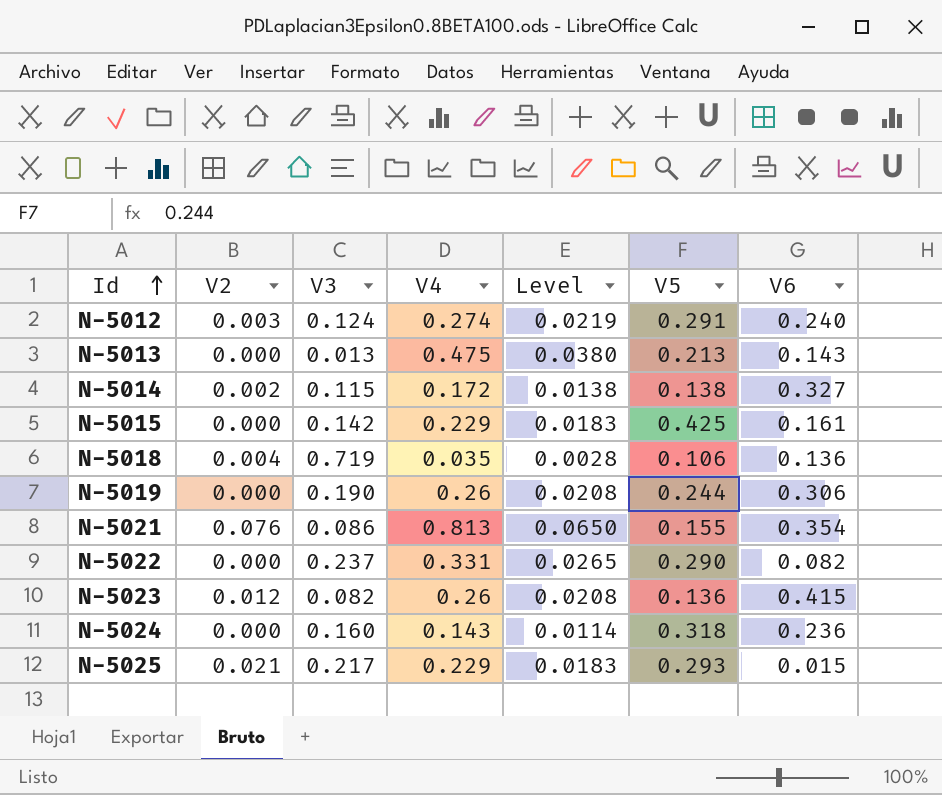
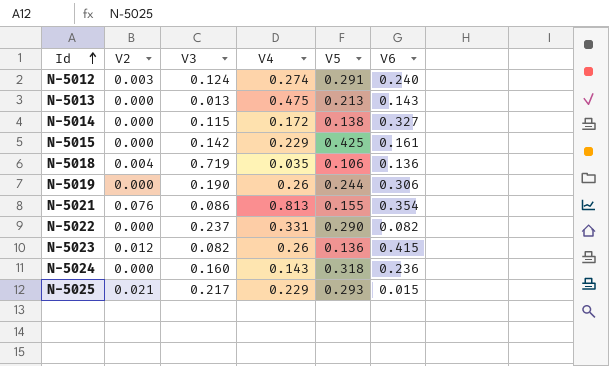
column Level | formula: [V4] * 0.08 -> none
N-5014 | V2: 0.002 -> 0.000

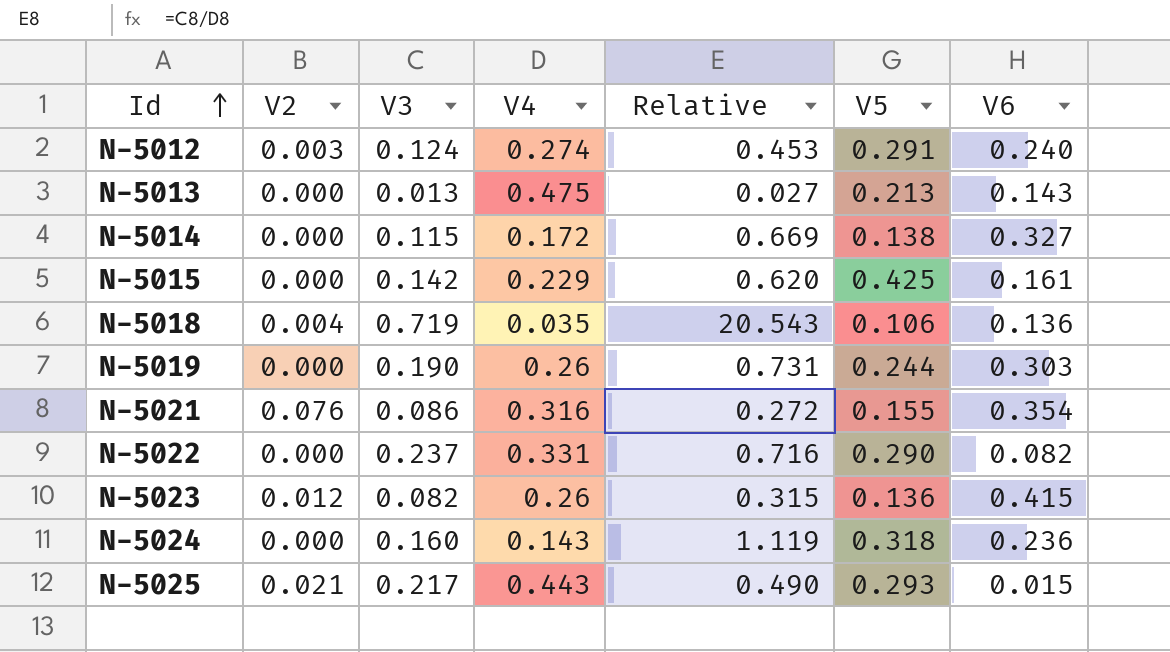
column Relative | formula: none -> [V3] / [V4]
N-5019 | V6: 0.306 -> 0.303
N-5021 | V4: 0.813 -> 0.316
N-5025 | V4: 0.229 -> 0.443

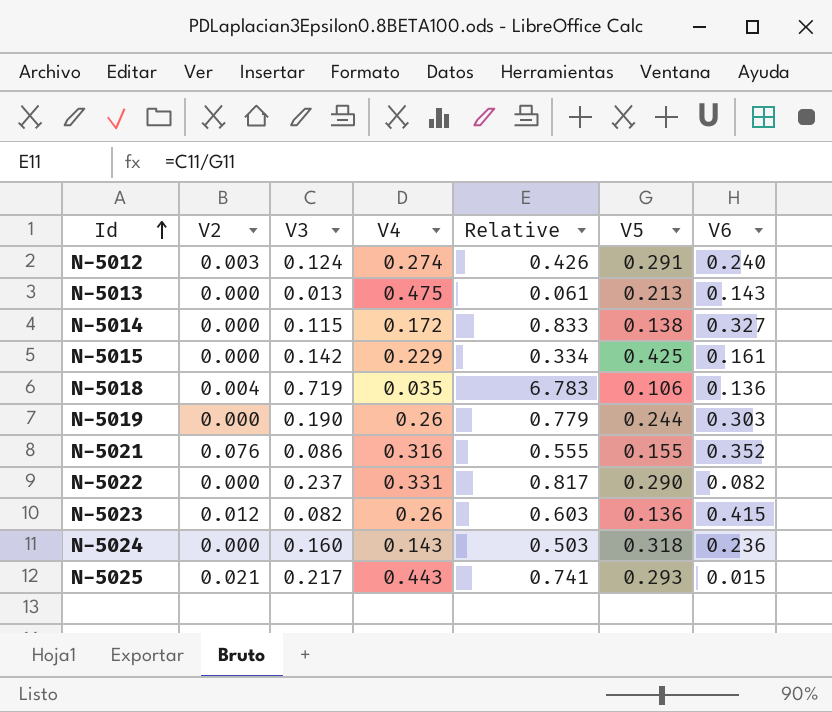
column Relative | formula: [V3] / [V4] -> [V3] / [V5]
N-5021 | V6: 0.354 -> 0.352

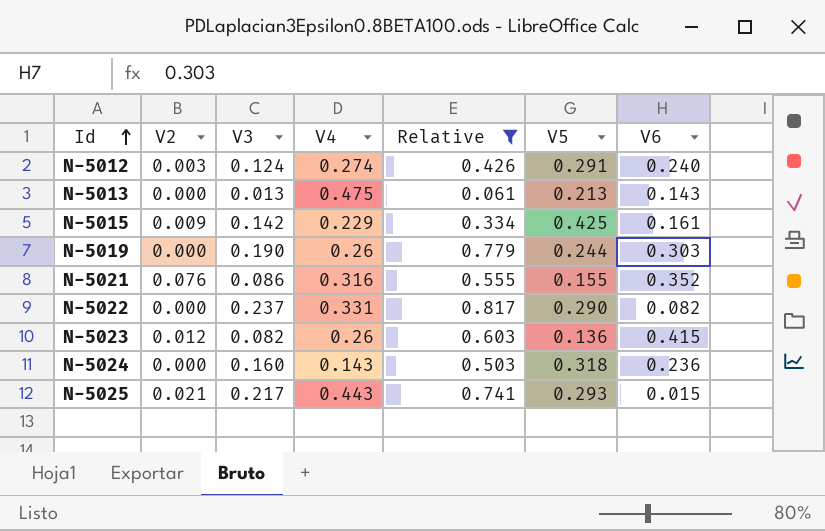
filter: none -> Relative <= 0.817
N-5015 | V2: 0.000 -> 0.009

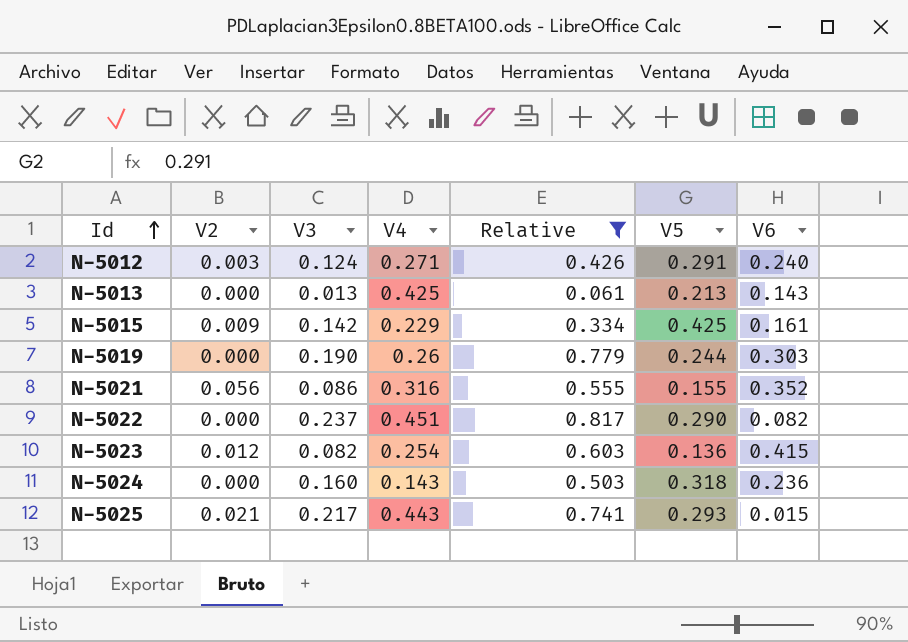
N-5012 | V4: 0.274 -> 0.271
N-5013 | V4: 0.475 -> 0.425
N-5021 | V2: 0.076 -> 0.056
N-5022 | V4: 0.331 -> 0.451
N-5023 | V4: 0.26 -> 0.254

